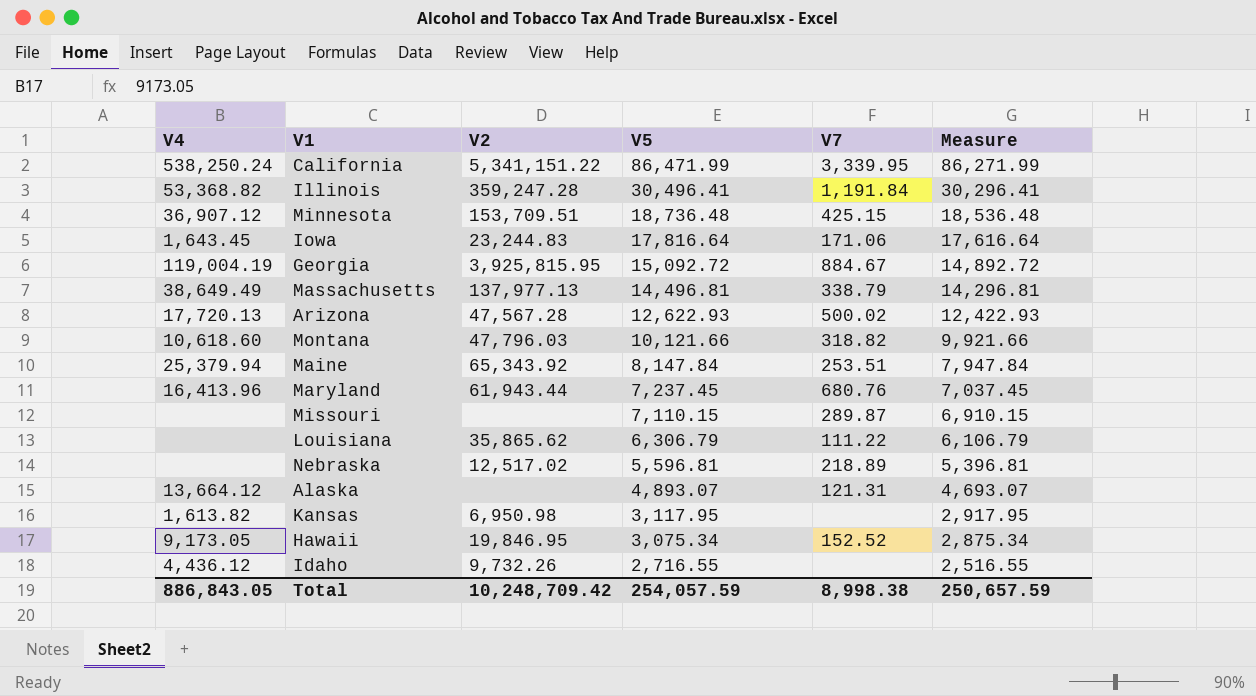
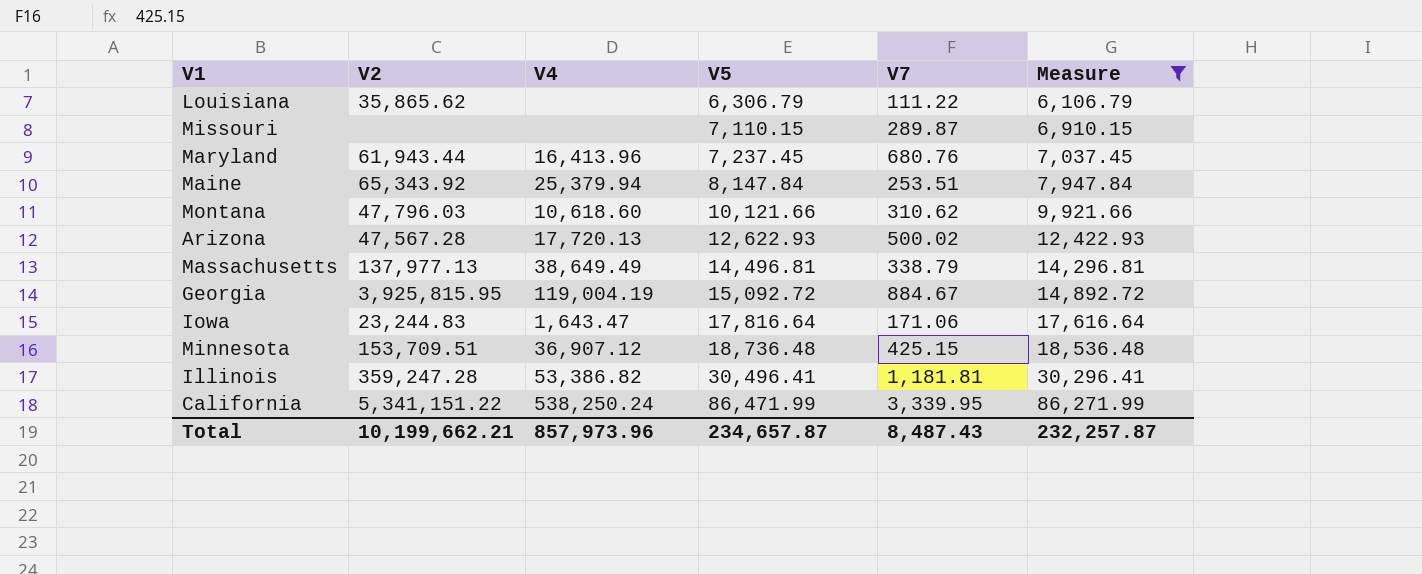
filter: none -> Measure >= 6,106.79
row order: V5 descending -> V5 ascending
column V4 | position: 1 -> 3
Montana | V7: 318.82 -> 310.62
Iowa | V4: 1,643.45 -> 1,643.47
Illinois | V4: 53,368.82 -> 53,386.82
Illinois | V7: 1,191.84 -> 1,181.81
Total | V2: 10,248,709.42 -> 10,199,662.21
Total | V4: 886,843.05 -> 857,973.96
Total | V5: 254,057.59 -> 234,657.87
Total | V7: 8,998.38 -> 8,487.43
Total | Measure: 250,657.59 -> 232,257.87

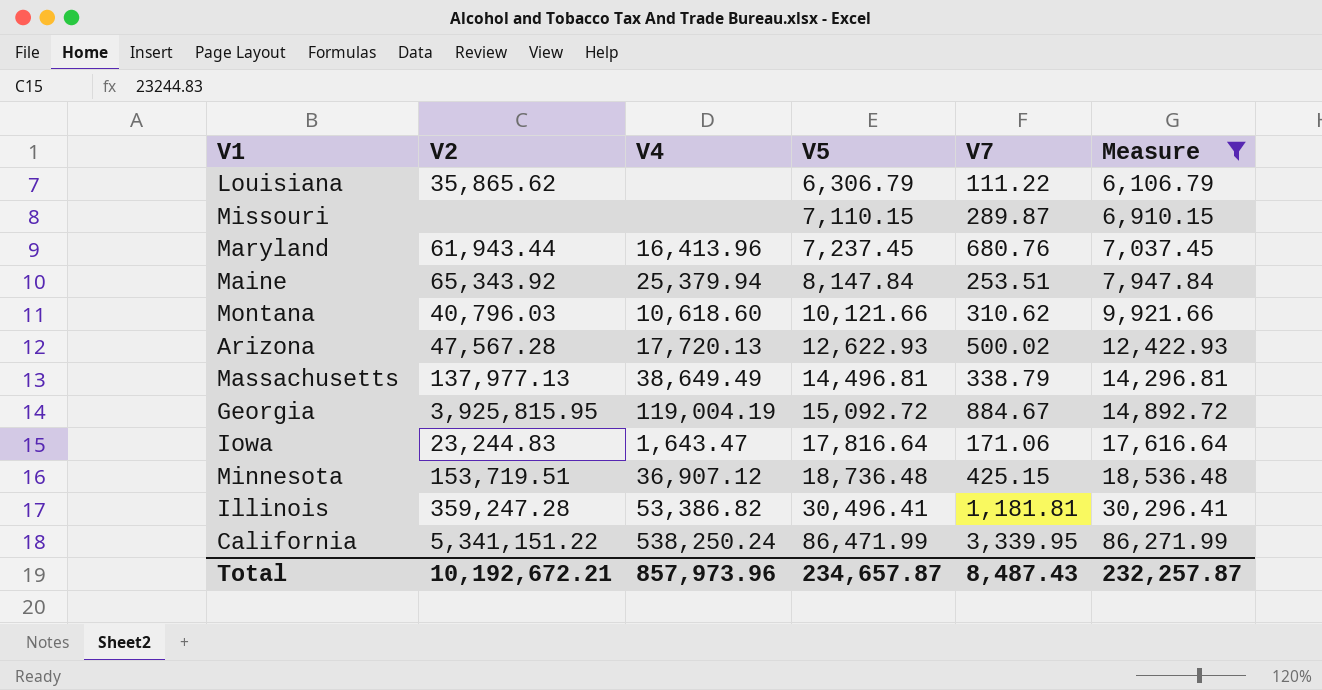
Montana | V2: 47,796.03 -> 40,796.03
Minnesota | V2: 153,709.51 -> 153,719.51
Total | V2: 10,199,662.21 -> 10,192,672.21

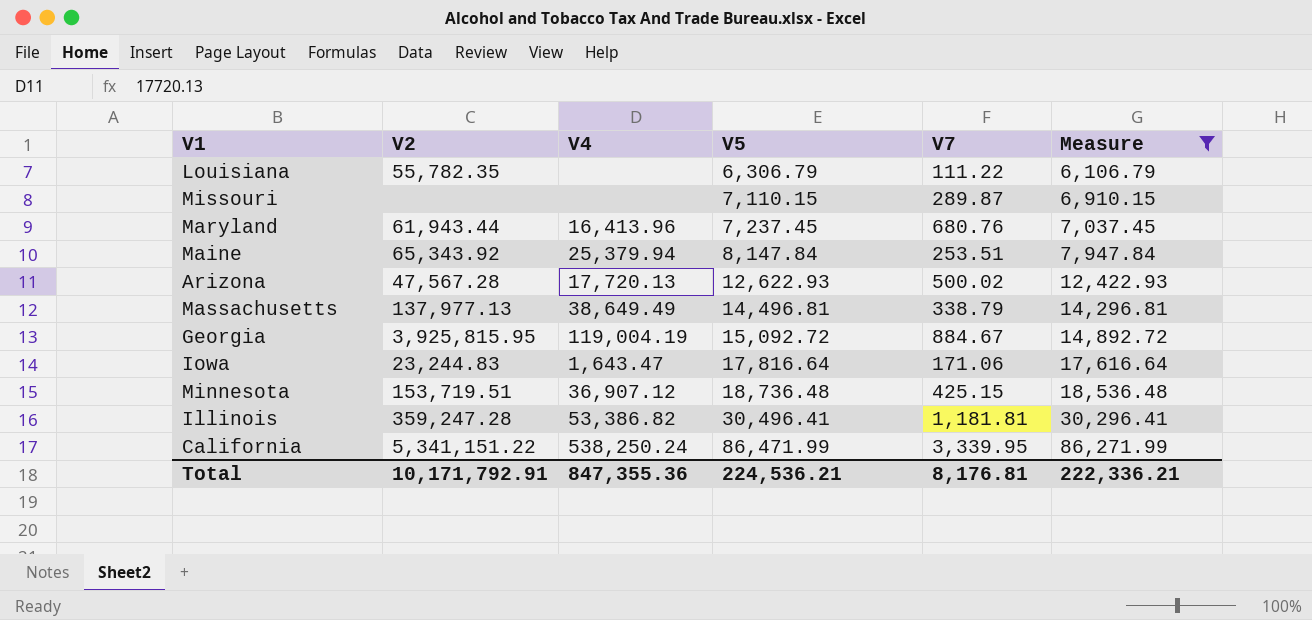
row Montana: 40,796.03 | 10,618.60 | 10,121.66 | 310.62 | 9,921.66 -> none
Louisiana | V2: 35,865.62 -> 55,782.35
Total | V2: 10,192,672.21 -> 10,171,792.91
Total | V4: 857,973.96 -> 847,355.36
Total | V5: 234,657.87 -> 224,536.21
Total | V7: 8,487.43 -> 8,176.81
Total | Measure: 232,257.87 -> 222,336.21

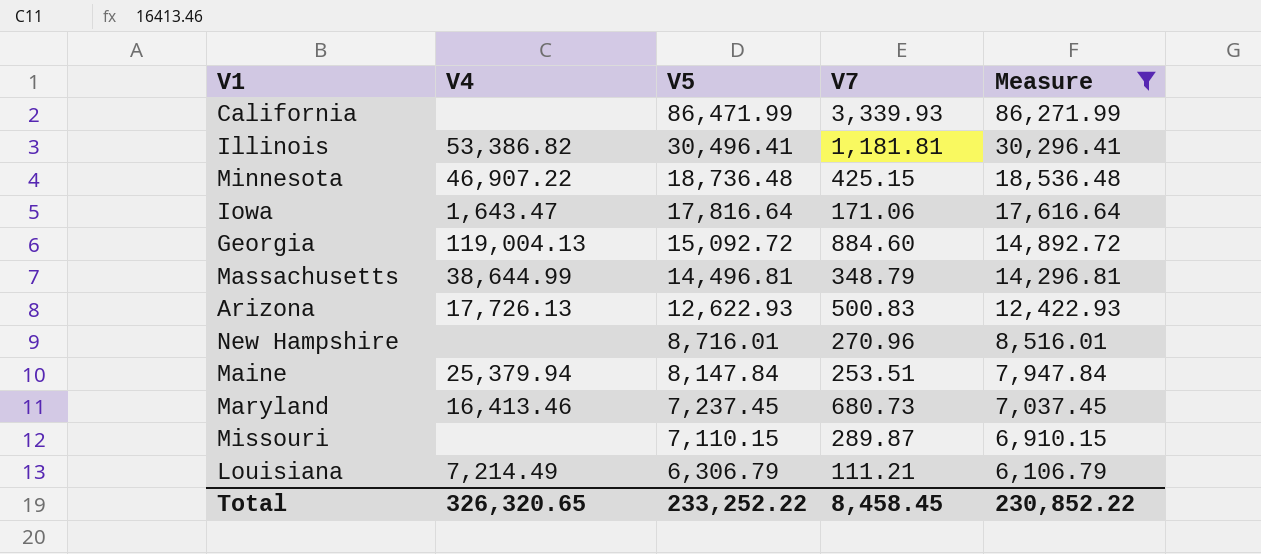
row order: V5 ascending -> V5 descending
column V2 | position: 2 -> none
California | V4: 538,250.24 -> none
California | V7: 3,339.95 -> 3,339.93
Minnesota | V4: 36,907.12 -> 46,907.22
Georgia | V4: 119,004.19 -> 119,004.13
Georgia | V7: 884.67 -> 884.60
Massachusetts | V4: 38,649.49 -> 38,644.99
Massachusetts | V7: 338.79 -> 348.79
Arizona | V4: 17,720.13 -> 17,726.13
Arizona | V7: 500.02 -> 500.83
row New Hampshire: none -> none | 8,716.01 | 270.96 | 8,516.01
Maryland | V4: 16,413.96 -> 16,413.46
Maryland | V7: 680.76 -> 680.73
Louisiana | V4: none -> 7,214.49
Louisiana | V7: 111.22 -> 111.21
Total | V4: 847,355.36 -> 326,320.65
Total | V5: 224,536.21 -> 233,252.22
Total | V7: 8,176.81 -> 8,458.45
Total | Measure: 222,336.21 -> 230,852.22

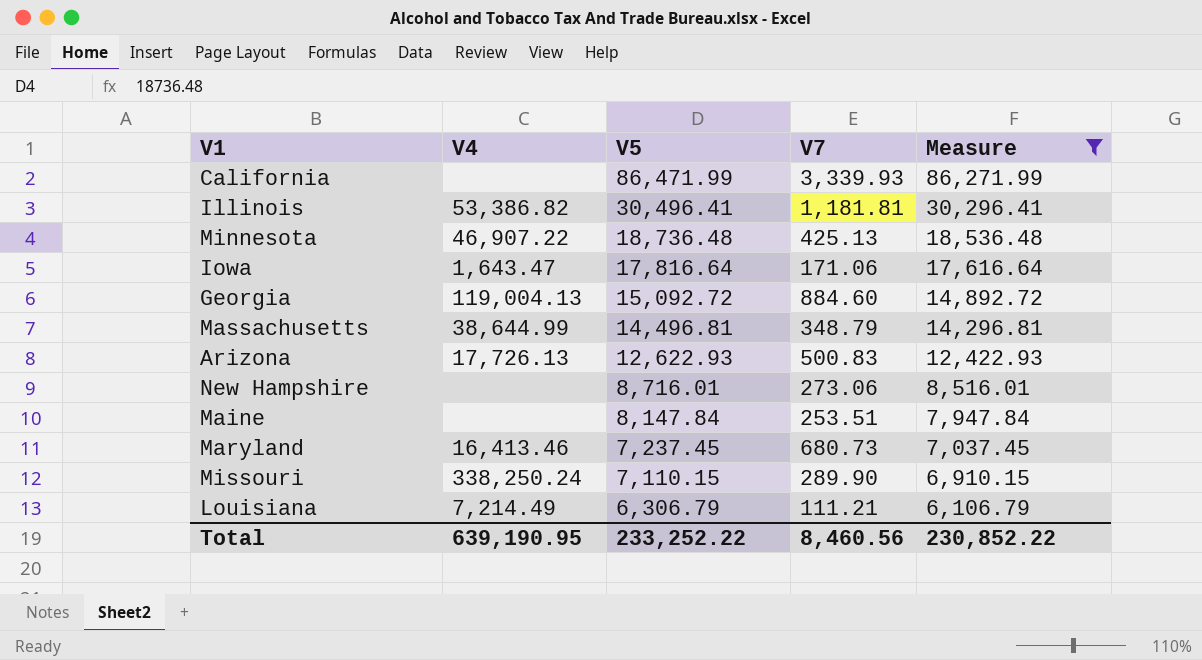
Minnesota | V7: 425.15 -> 425.13
New Hampshire | V7: 270.96 -> 273.06
Maine | V4: 25,379.94 -> none
Missouri | V4: none -> 338,250.24
Missouri | V7: 289.87 -> 289.90
Total | V4: 326,320.65 -> 639,190.95
Total | V7: 8,458.45 -> 8,460.56

